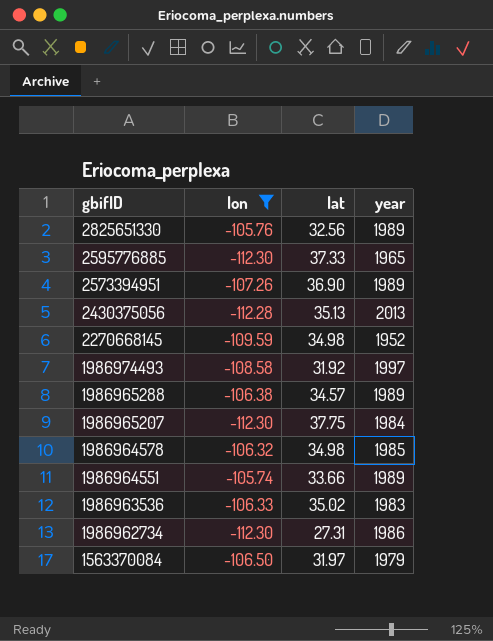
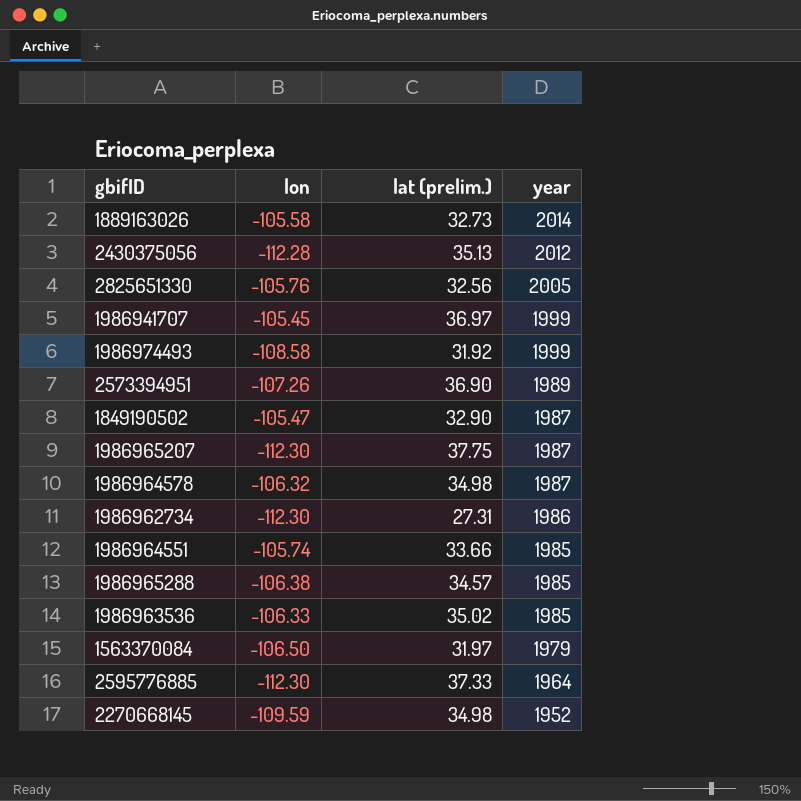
filter: lon <= -105.74 -> none
row order: gbifID descending -> year descending
column name: lat -> lat (prelim.)
2430375056 | year: 2013 -> 2012
2825651330 | year: 1989 -> 2005
1986974493 | year: 1997 -> 1999
1986965207 | year: 1984 -> 1987
1986964578 | year: 1985 -> 1987
1986964551 | year: 1989 -> 1985
1986965288 | year: 1989 -> 1985
1986963536 | year: 1983 -> 1985
2595776885 | year: 1965 -> 1964

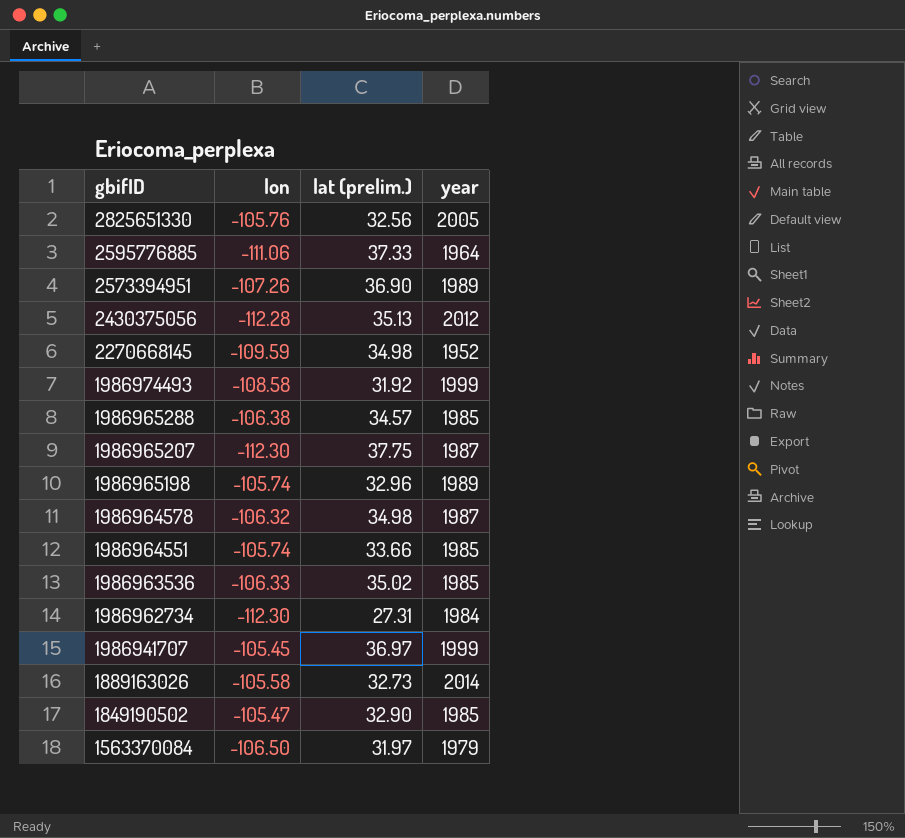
row order: year descending -> gbifID descending
2595776885 | lon: -112.30 -> -111.06
row 1986965198: none -> -105.74 | 32.96 | 1989
1986962734 | year: 1986 -> 1984
1849190502 | year: 1987 -> 1985

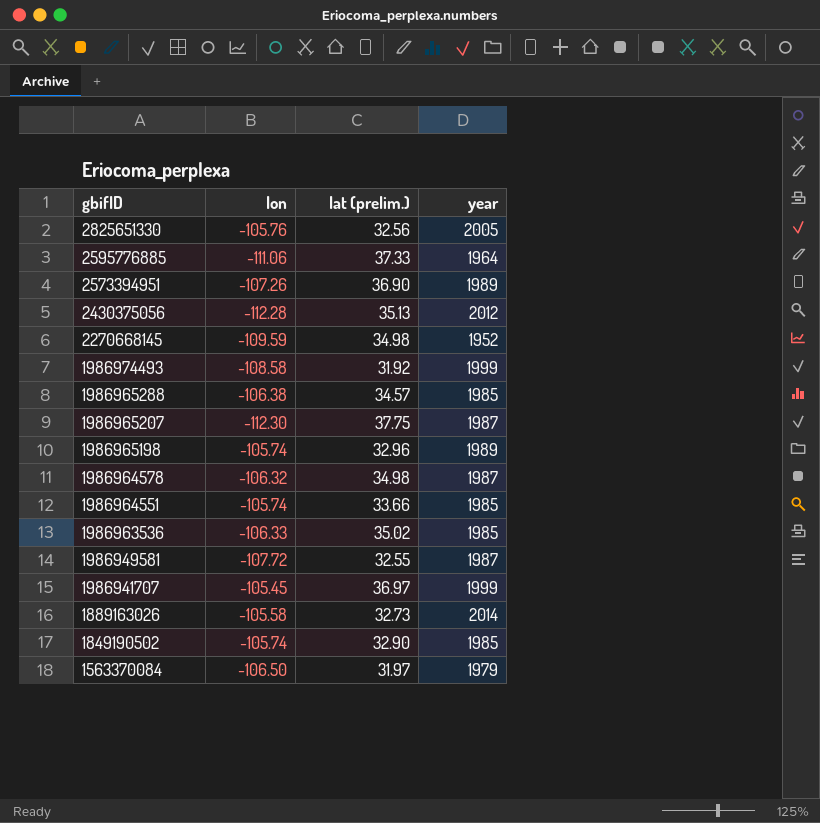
row 1986962734: -112.30 | 27.31 | 1984 -> none
row 1986949581: none -> -107.72 | 32.55 | 1987
1849190502 | lon: -105.47 -> -105.74

